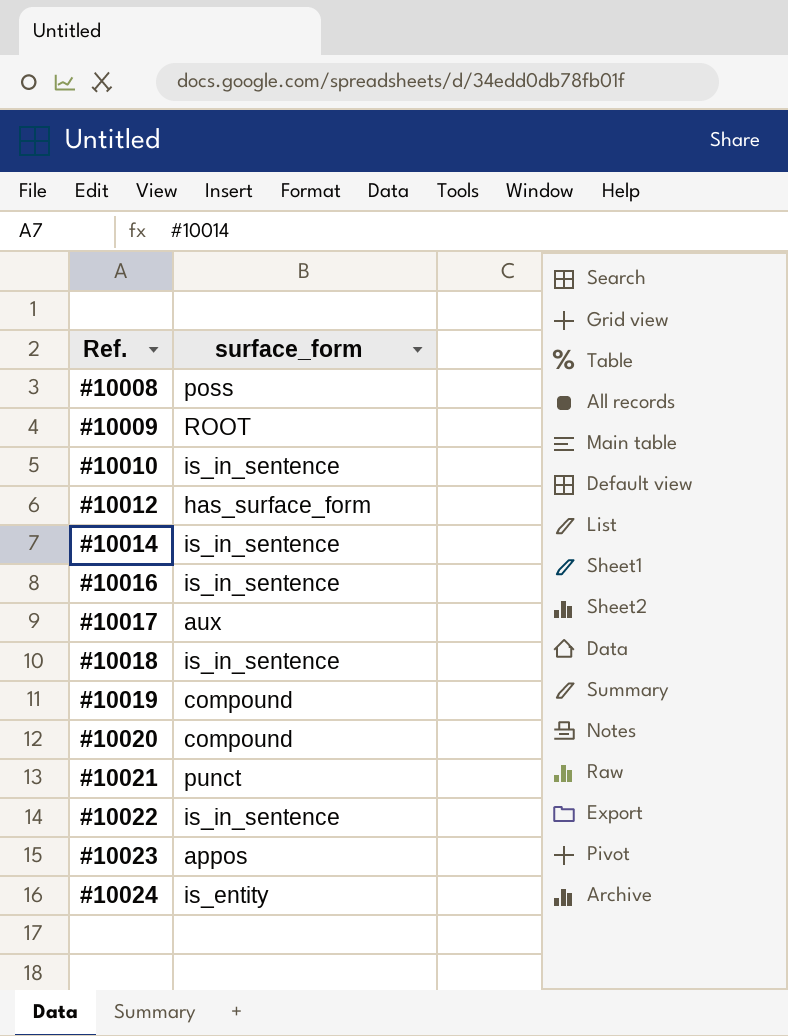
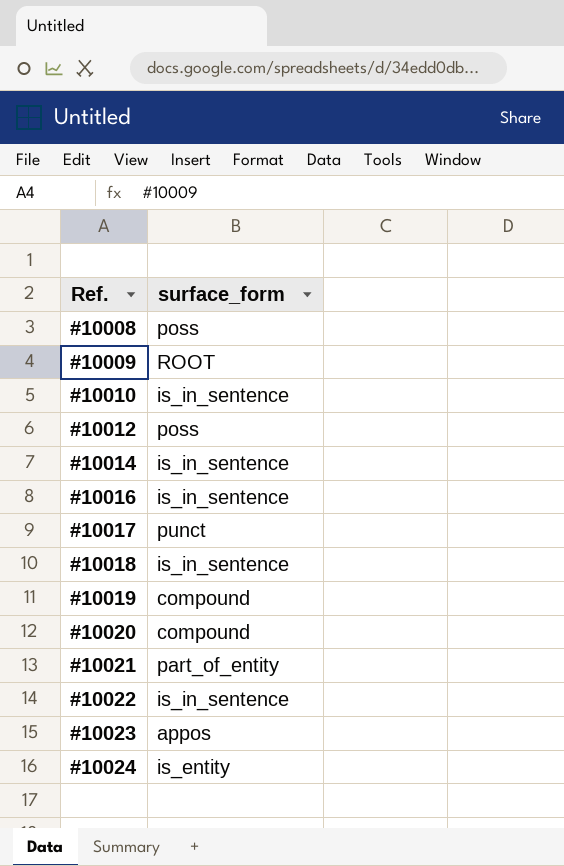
#10012 | surface_form: has_surface_form -> poss
#10017 | surface_form: aux -> punct
#10021 | surface_form: punct -> part_of_entity

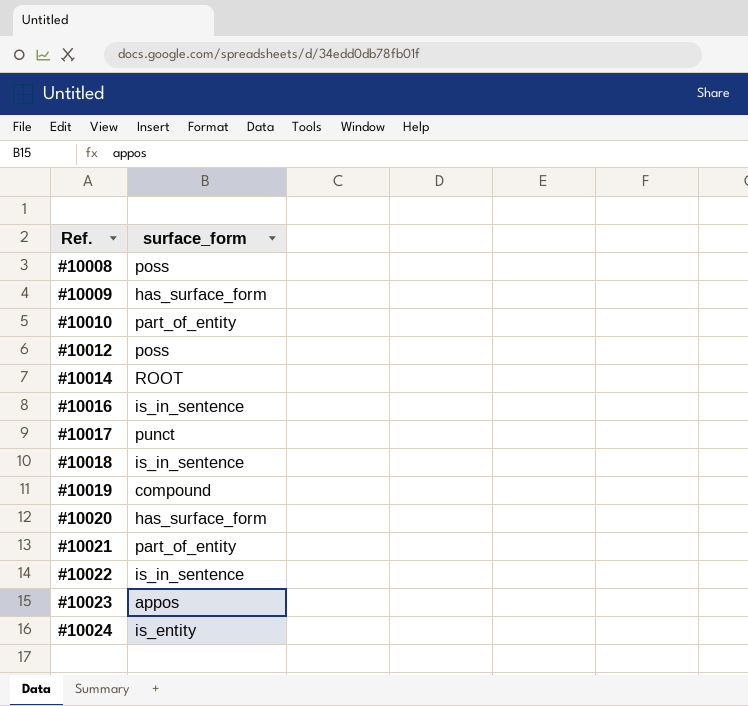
#10009 | surface_form: ROOT -> has_surface_form
#10010 | surface_form: is_in_sentence -> part_of_entity
#10014 | surface_form: is_in_sentence -> ROOT
#10020 | surface_form: compound -> has_surface_form

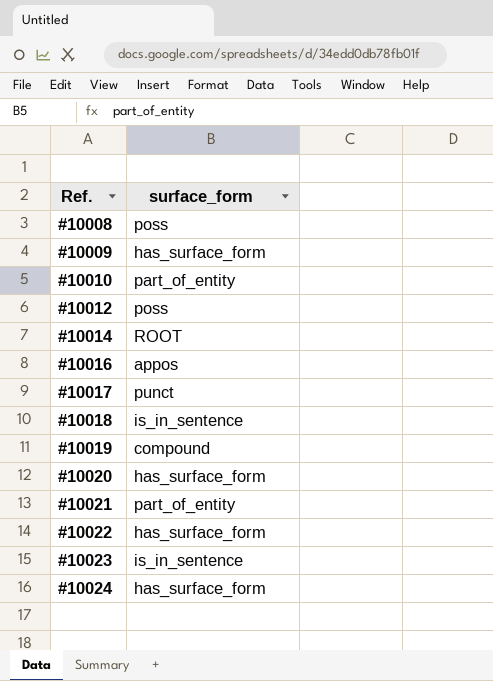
#10016 | surface_form: is_in_sentence -> appos
#10022 | surface_form: is_in_sentence -> has_surface_form
#10023 | surface_form: appos -> is_in_sentence
#10024 | surface_form: is_entity -> has_surface_form

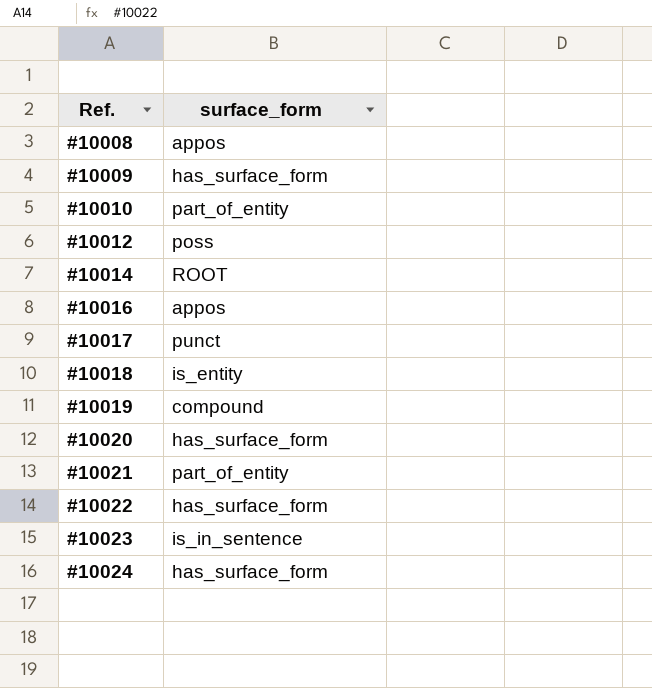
#10008 | surface_form: poss -> appos
#10018 | surface_form: is_in_sentence -> is_entity

